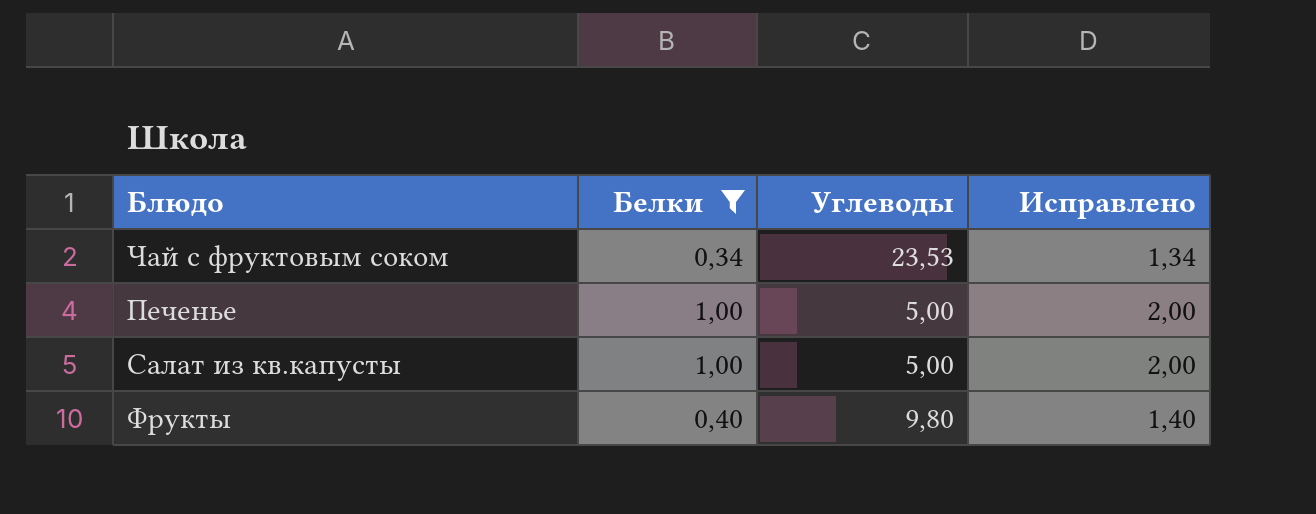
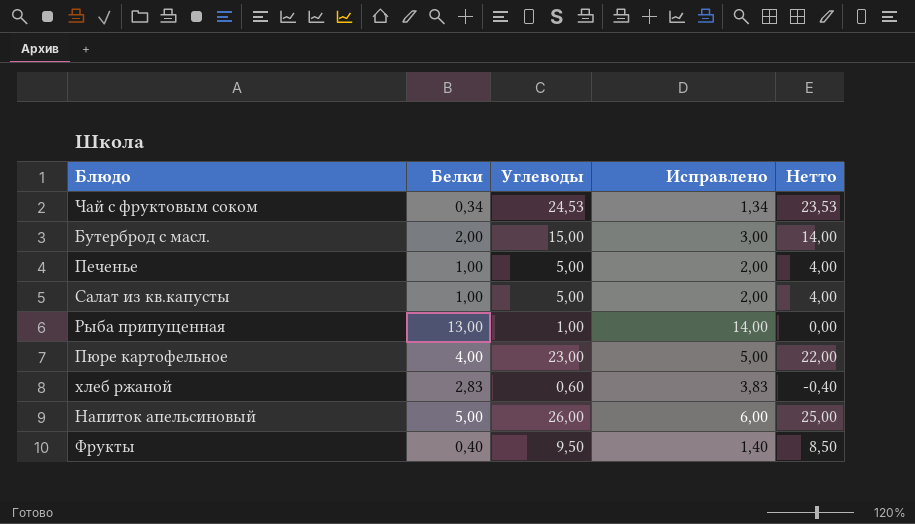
filter: Белки <= 1,00 -> none
column Нетто | formula: none -> [Углеводы] - 1
Чай с фруктовым соком | Углеводы: 23,53 -> 24,53
Фрукты | Углеводы: 9,80 -> 9,50

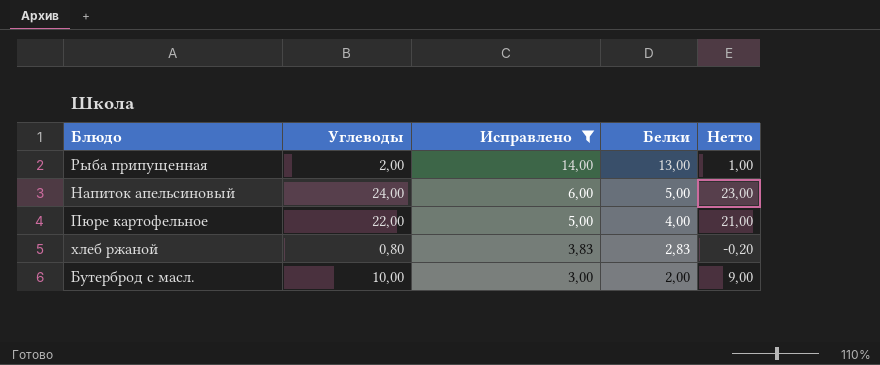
filter: none -> Исправлено >= 3,00
row order: none -> Исправлено descending
column Белки | position: 2 -> 4
Рыба припущенная | Углеводы: 1,00 -> 2,00
Рыба припущенная | Нетто: 0,00 -> 1,00
Напиток апельсиновый | Углеводы: 26,00 -> 24,00
Напиток апельсиновый | Нетто: 25,00 -> 23,00
Пюре картофельное | Углеводы: 23,00 -> 22,00
Пюре картофельное | Нетто: 22,00 -> 21,00
хлеб ржаной | Углеводы: 0,60 -> 0,80
хлеб ржаной | Нетто: -0,40 -> -0,20
Бутерброд с масл. | Углеводы: 15,00 -> 10,00
Бутерброд с масл. | Нетто: 14,00 -> 9,00

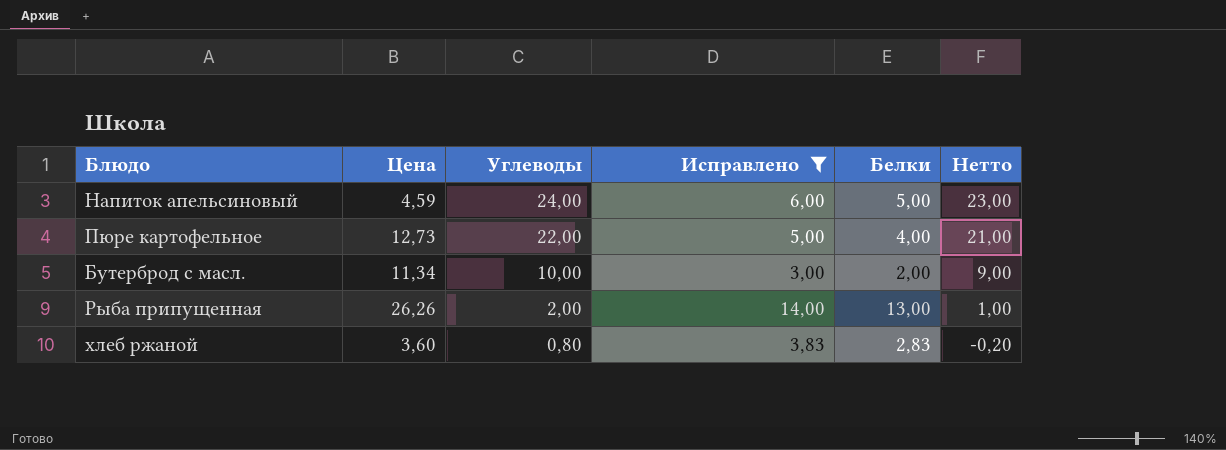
row order: Исправлено descending -> Углеводы descending
column Цена | position: none -> 2

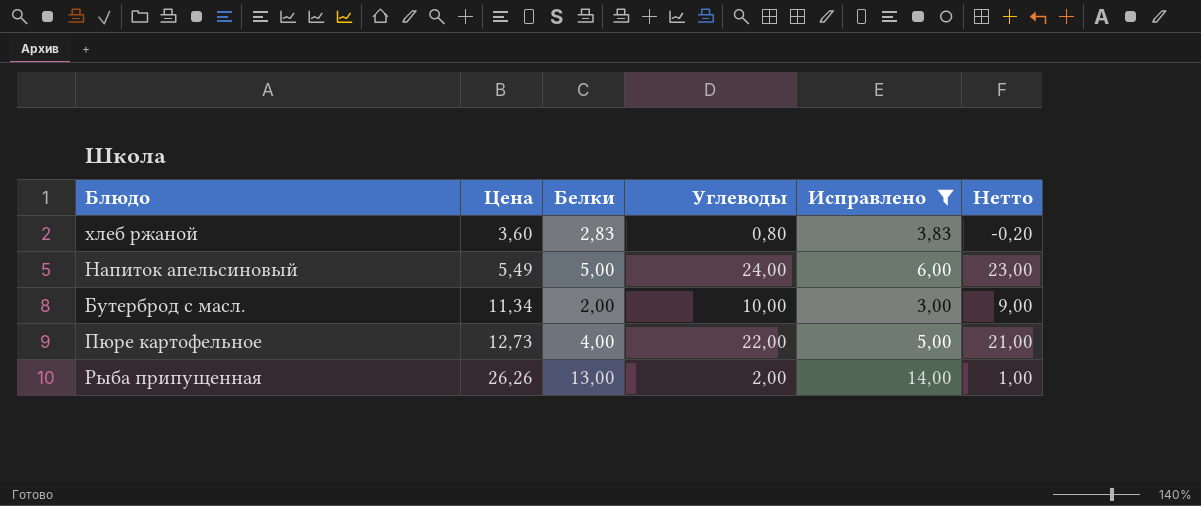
row order: Углеводы descending -> Цена ascending
column Белки | position: 5 -> 3
Напиток апельсиновый | Цена: 4,59 -> 5,49

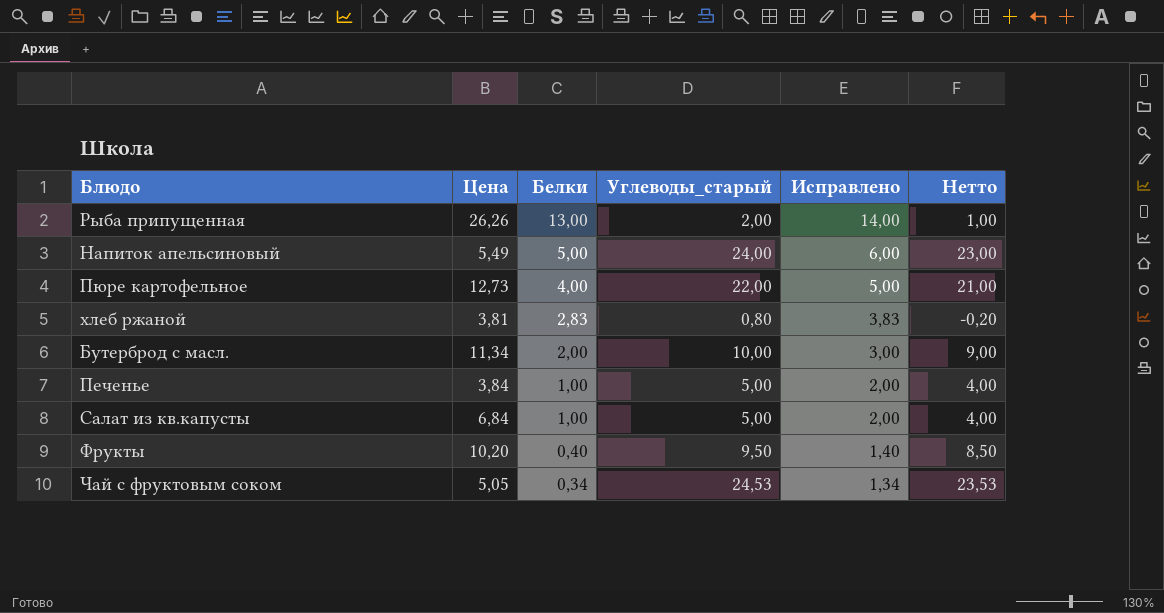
filter: Исправлено >= 3,00 -> none
row order: Цена ascending -> Белки descending
column name: Углеводы -> Углеводы_старый
хлеб ржаной | Цена: 3,60 -> 3,81

